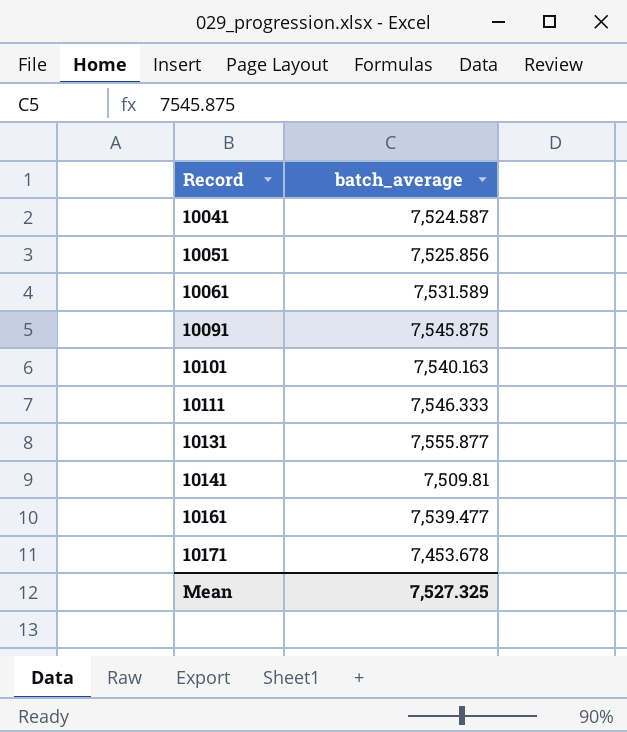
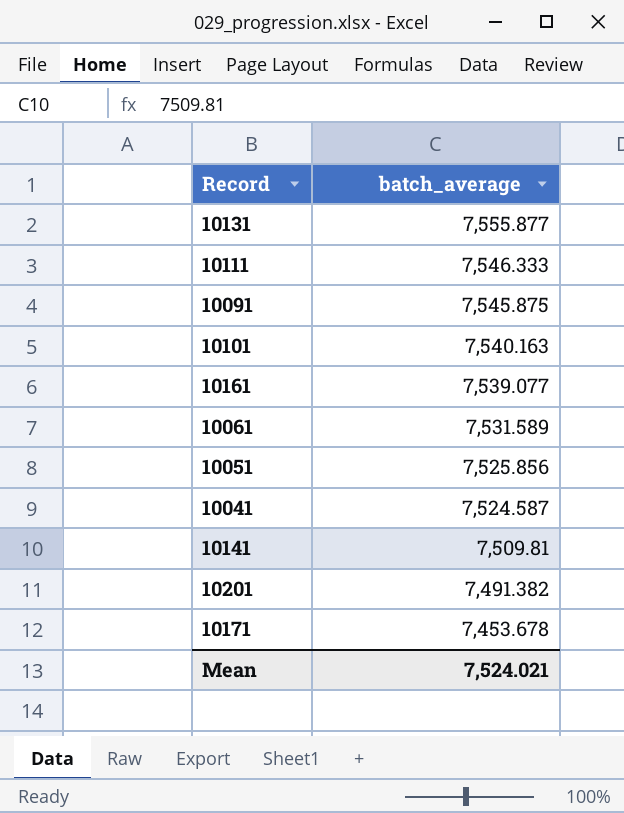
row order: Record ascending -> batch_average descending
10161 | batch_average: 7,539.477 -> 7,539.077
row 10201: none -> 7,491.382
Mean | batch_average: 7,527.325 -> 7,524.021

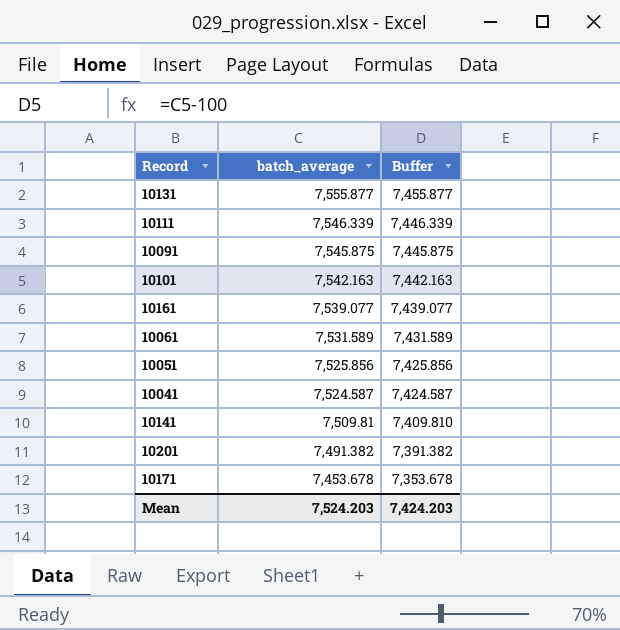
column Buffer | formula: none -> [batch_average] - 100
10111 | batch_average: 7,546.333 -> 7,546.339
10101 | batch_average: 7,540.163 -> 7,542.163
Mean | batch_average: 7,524.021 -> 7,524.203

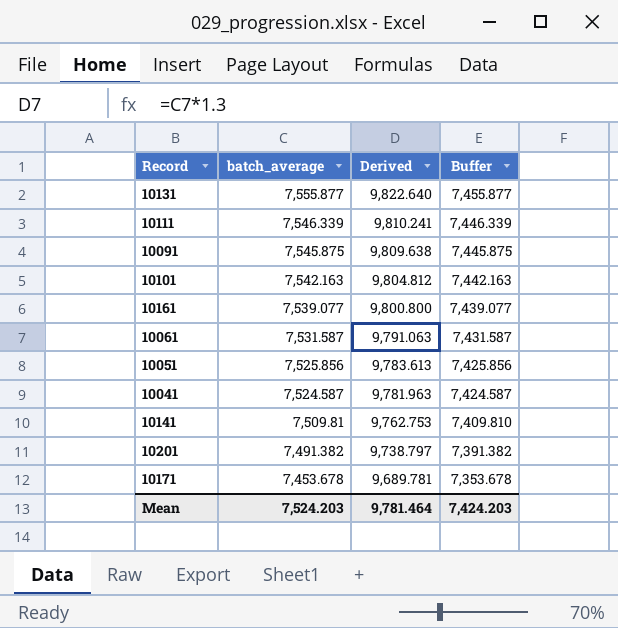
column Derived | formula: none -> [batch_average] * 1.3
10061 | batch_average: 7,531.589 -> 7,531.587
10061 | Buffer: 7,431.589 -> 7,431.587

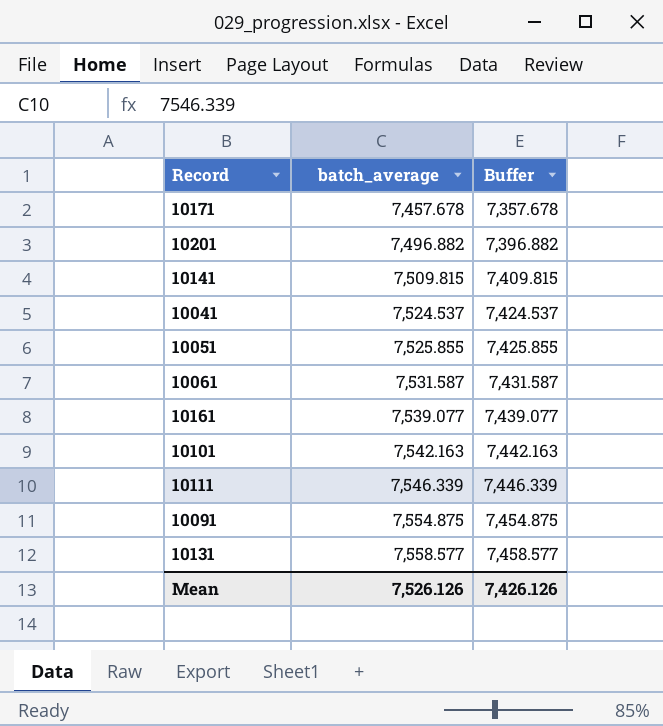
row order: batch_average descending -> batch_average ascending
column Derived | formula: [batch_average] * 1.3 -> none
10171 | batch_average: 7,453.678 -> 7,457.678
10171 | Buffer: 7,353.678 -> 7,357.678
10201 | batch_average: 7,491.382 -> 7,496.882
10201 | Buffer: 7,391.382 -> 7,396.882
10141 | batch_average: 7,509.81 -> 7,509.815
10141 | Buffer: 7,409.810 -> 7,409.815
10041 | batch_average: 7,524.587 -> 7,524.537
10041 | Buffer: 7,424.587 -> 7,424.537
10051 | batch_average: 7,525.856 -> 7,525.855
10051 | Buffer: 7,425.856 -> 7,425.855
10091 | batch_average: 7,545.875 -> 7,554.875
10091 | Buffer: 7,445.875 -> 7,454.875
10131 | batch_average: 7,555.877 -> 7,558.577
10131 | Buffer: 7,455.877 -> 7,458.577
Mean | batch_average: 7,524.203 -> 7,526.126
Mean | Buffer: 7,424.203 -> 7,426.126

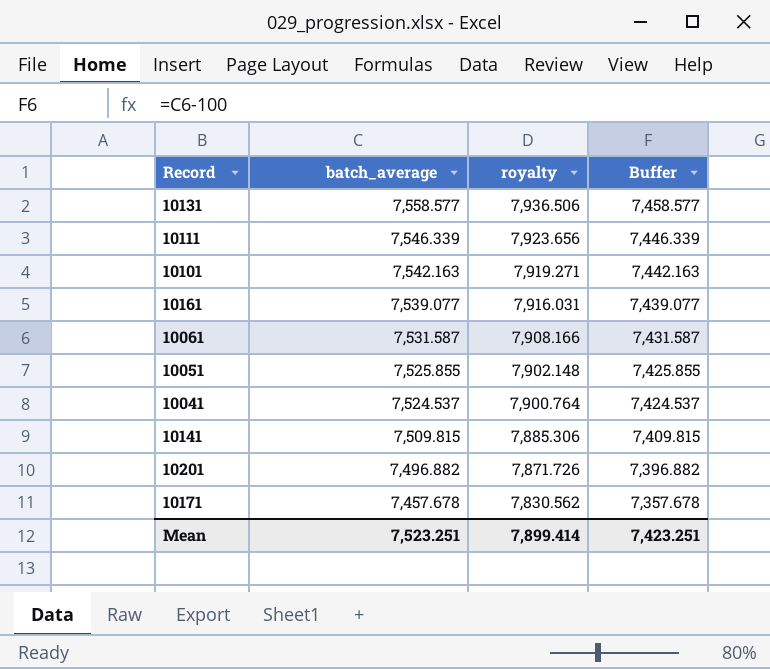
row order: batch_average ascending -> batch_average descending
column royalty | formula: none -> [batch_average] * 1.05
row 10091: 7,554.875 | 7,454.875 -> none
Mean | batch_average: 7,526.126 -> 7,523.251
Mean | Buffer: 7,426.126 -> 7,423.251

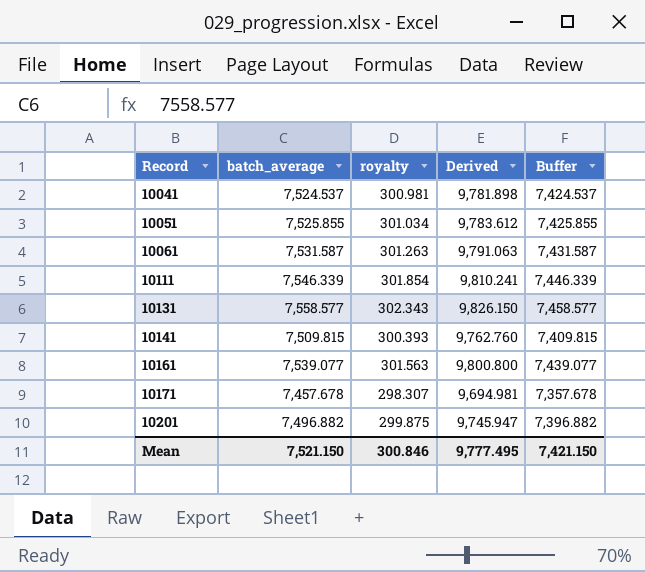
row order: batch_average descending -> Record ascending
column royalty | formula: [batch_average] * 1.05 -> [batch_average] * 0.04
column Derived | formula: none -> [batch_average] * 1.3
row 10101: 7,542.163 | 7,919.271 | 7,442.163 -> none
Mean | batch_average: 7,523.251 -> 7,521.150
Mean | royalty: 7,899.414 -> 300.846
Mean | Buffer: 7,423.251 -> 7,421.150

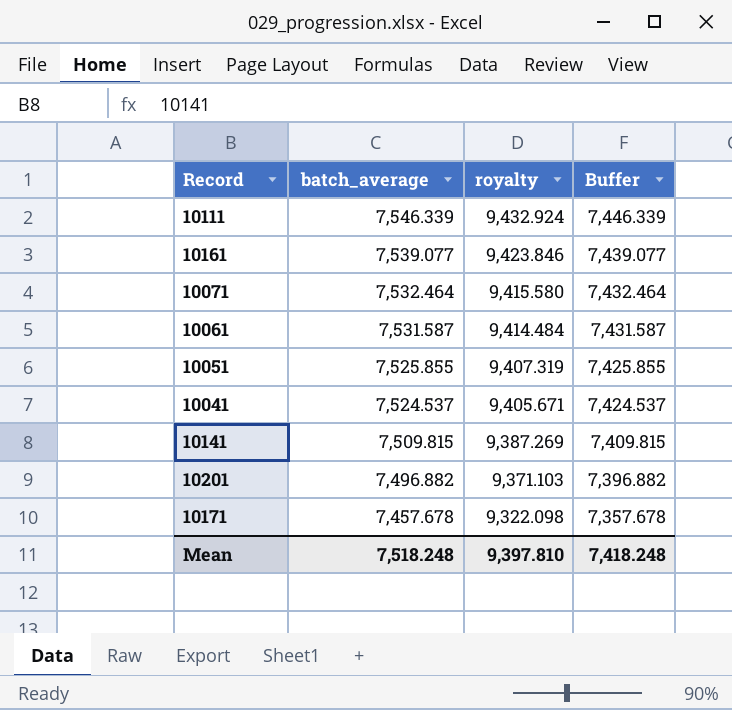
row order: Record ascending -> batch_average descending
column Derived | formula: [batch_average] * 1.3 -> none
column royalty | formula: [batch_average] * 0.04 -> [batch_average] * 1.25
row 10131: 7,558.577 | 302.343 | 9,826.150 | 7,458.577 -> none
row 10071: none -> 7,532.464 | 9,415.580 | 7,432.464
Mean | batch_average: 7,521.150 -> 7,518.248
Mean | royalty: 300.846 -> 9,397.810
Mean | Buffer: 7,421.150 -> 7,418.248

